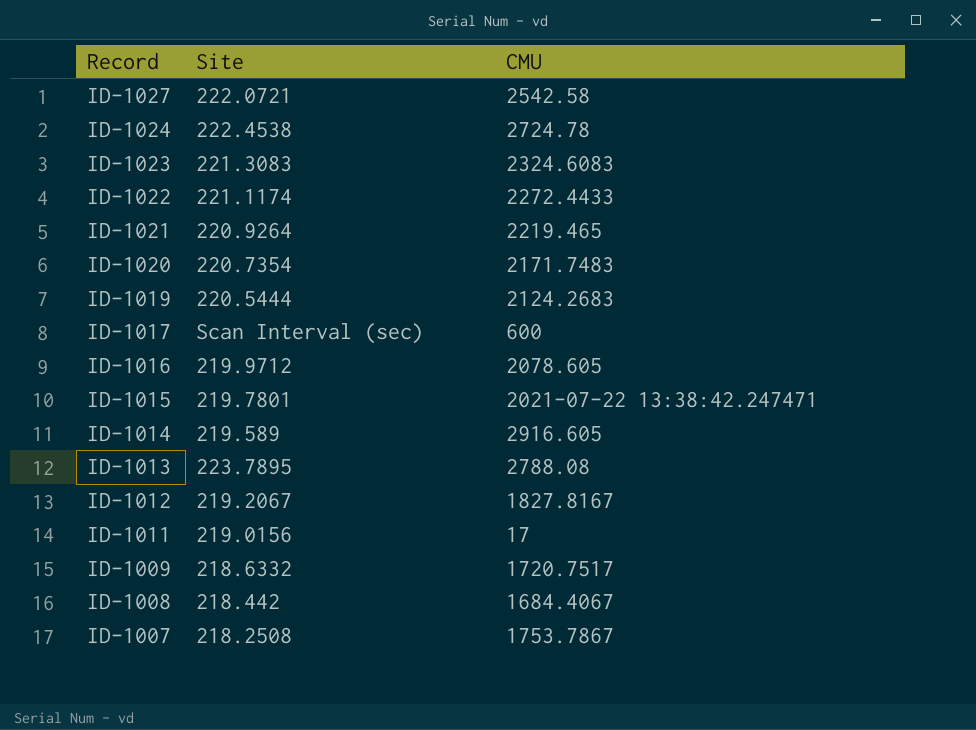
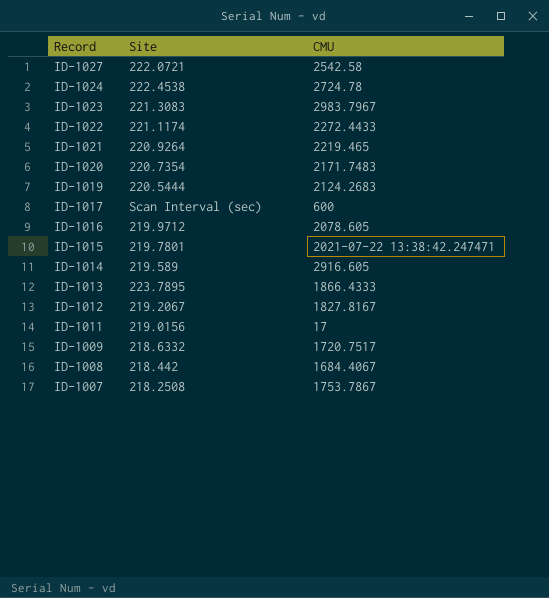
ID-1023 | CMU: 2324.6083 -> 2983.7967
ID-1013 | CMU: 2788.08 -> 1866.4333

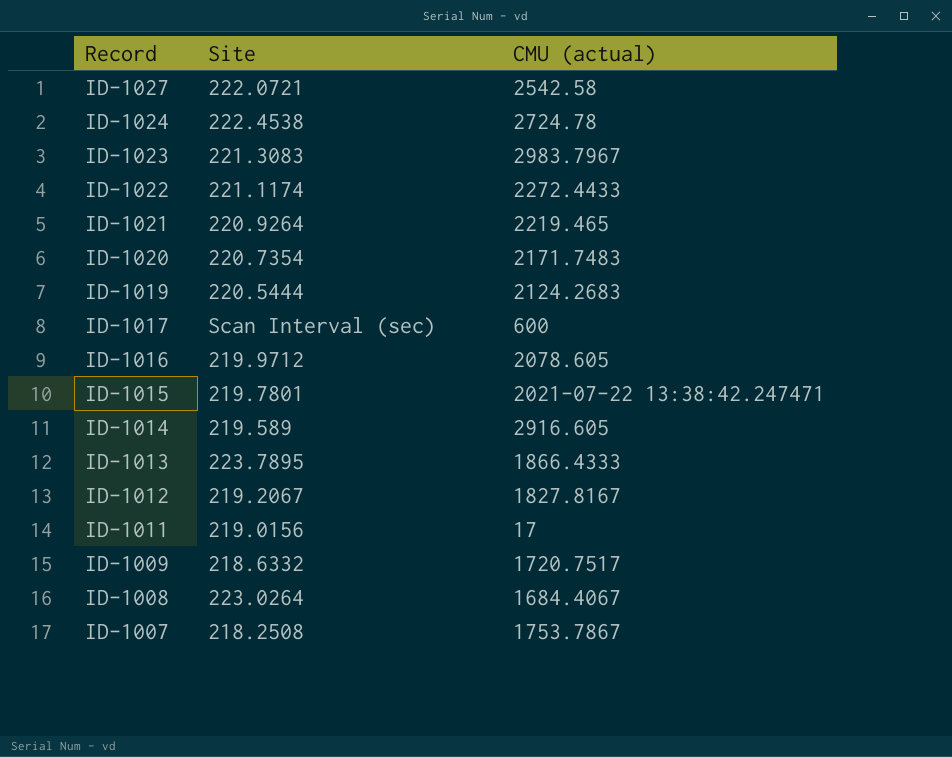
column name: CMU -> CMU (actual)
ID-1008 | Site: 218.442 -> 223.0264

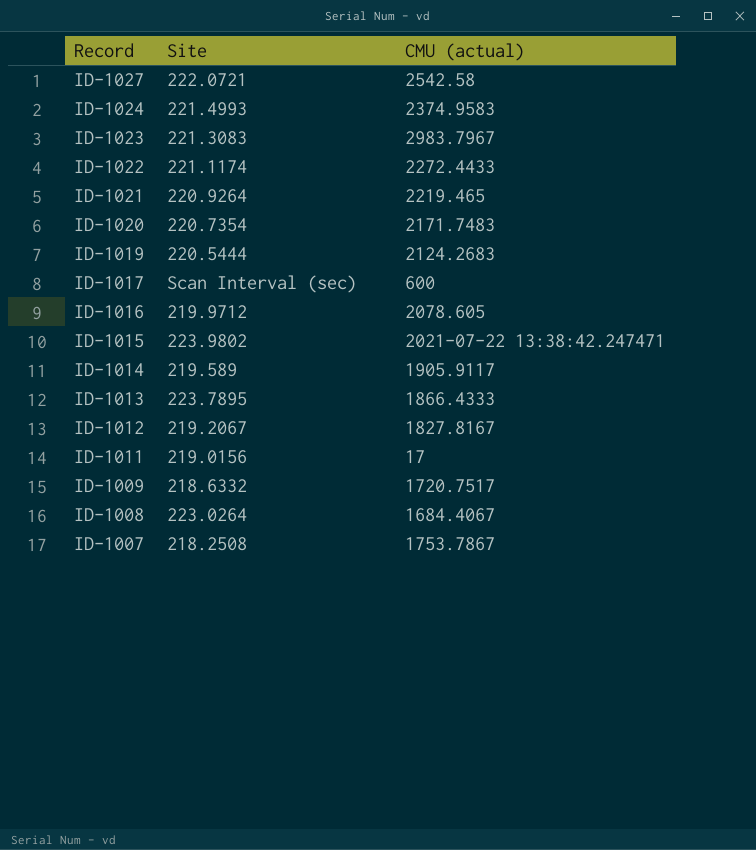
ID-1024 | Site: 222.4538 -> 221.4993
ID-1024 | CMU (actual): 2724.78 -> 2374.9583
ID-1015 | Site: 219.7801 -> 223.9802
ID-1014 | CMU (actual): 2916.605 -> 1905.9117

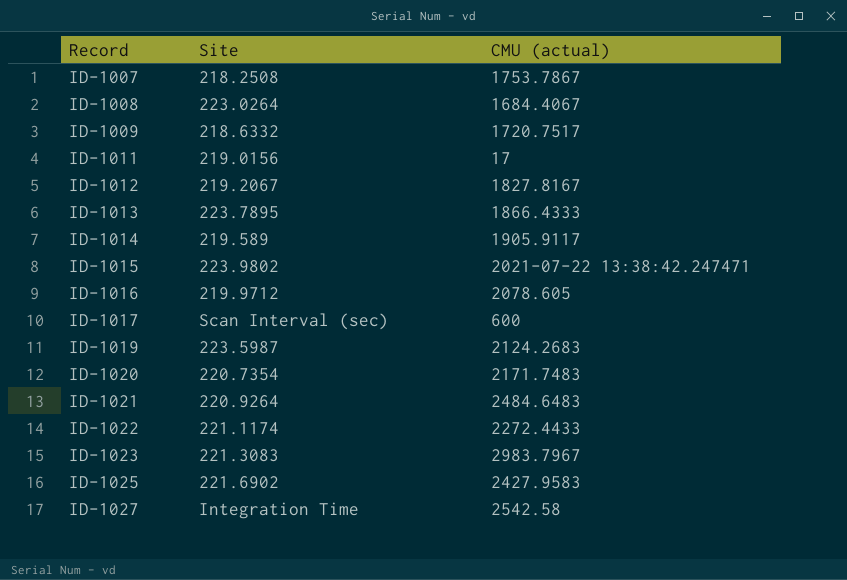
row order: Record descending -> Record ascending
row ID-1024: 221.4993 | 2374.9583 -> none
ID-1019 | Site: 220.5444 -> 223.5987
ID-1021 | CMU (actual): 2219.465 -> 2484.6483
row ID-1025: none -> 221.6902 | 2427.9583
ID-1027 | Site: 222.0721 -> Integration Time

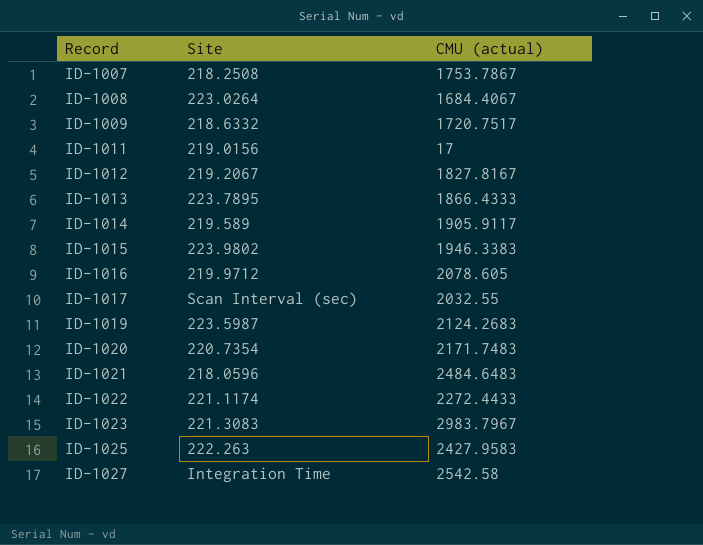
ID-1015 | CMU (actual): 2021-07-22 13:38:42.247471 -> 1946.3383
ID-1017 | CMU (actual): 600 -> 2032.55
ID-1021 | Site: 220.9264 -> 218.0596
ID-1025 | Site: 221.6902 -> 222.263

